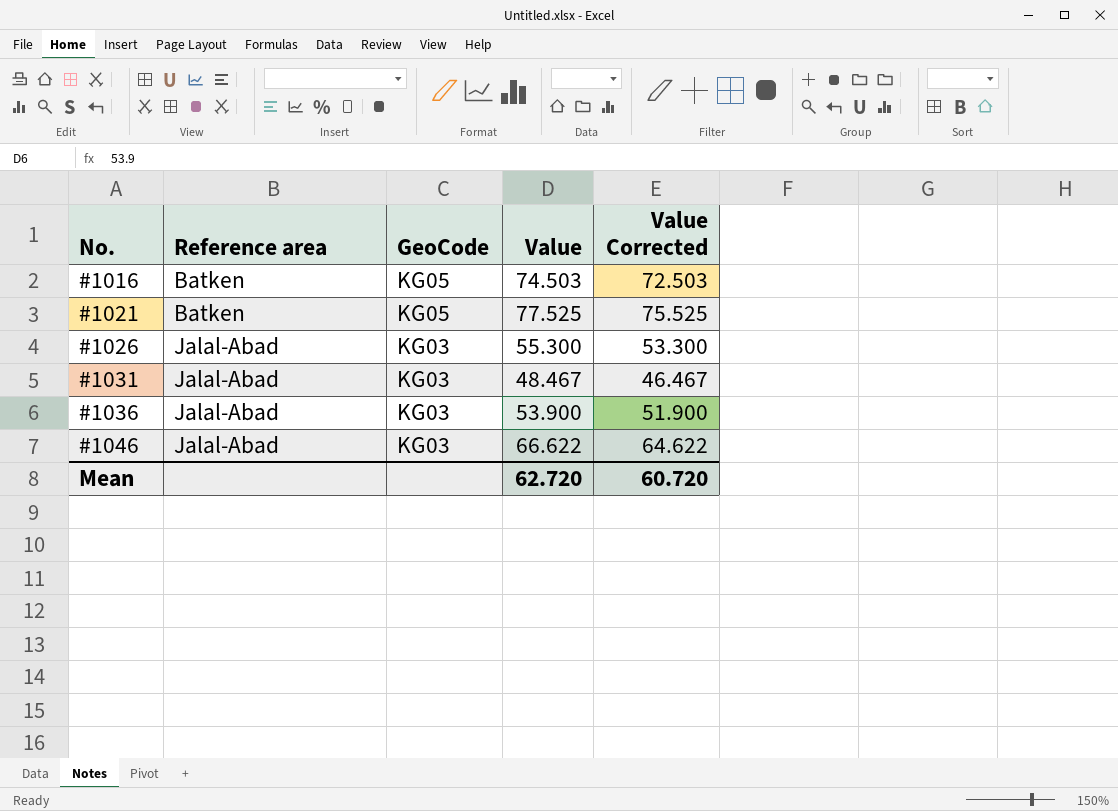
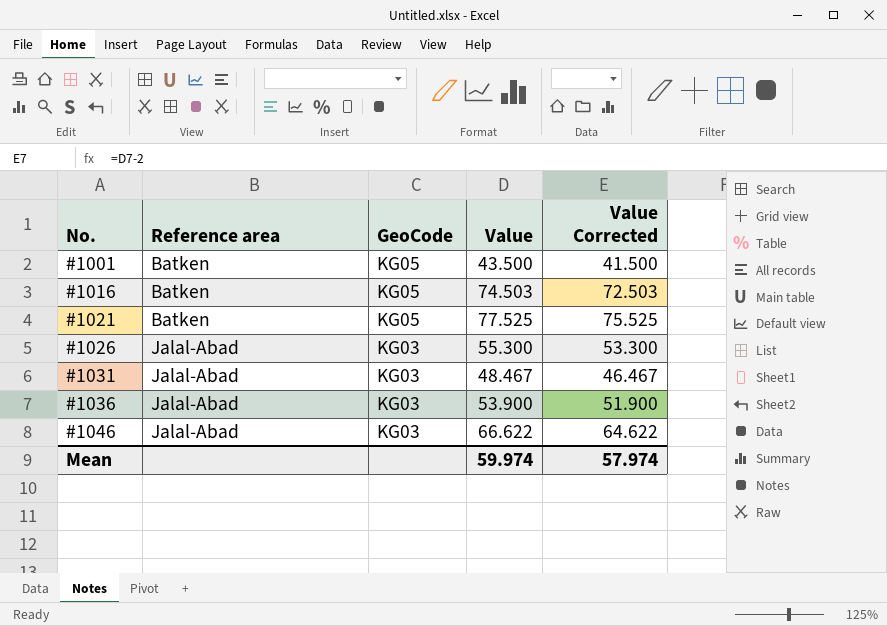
row #1001: none -> Batken | KG05 | 43.500 | 41.500
Mean | Value: 62.720 -> 59.974
Mean | Value Corrected: 60.720 -> 57.974

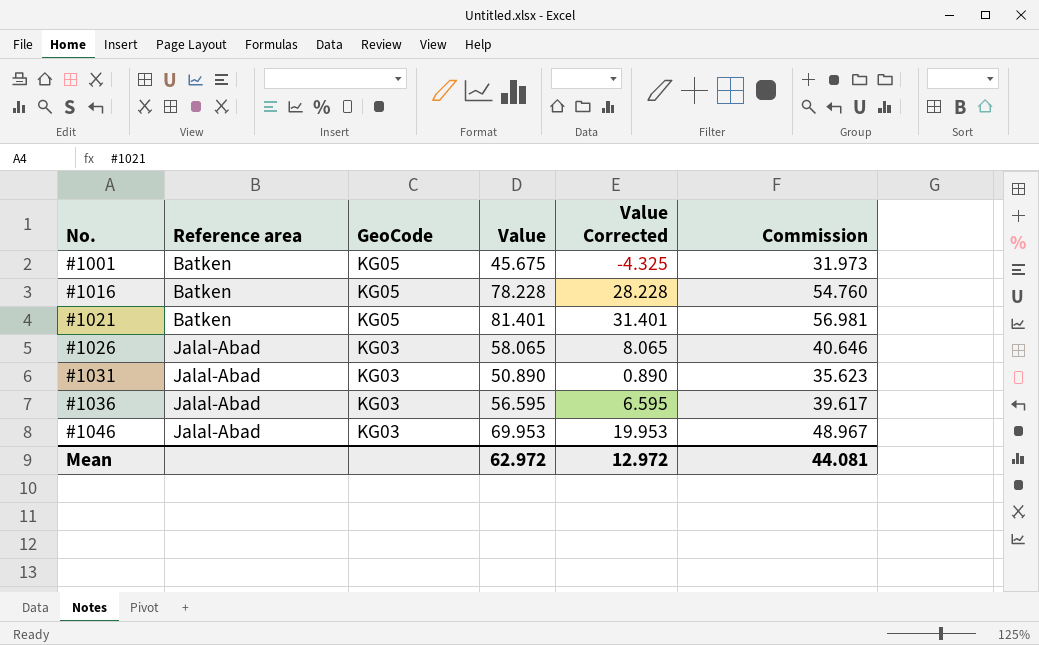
column Value Corrected | formula: [Value] - 2 -> [Value] - 50
column Commission | formula: none -> [Value] * 0.7
#1001 | Value: 43.500 -> 45.675
#1016 | Value: 74.503 -> 78.228
#1021 | Value: 77.525 -> 81.401
#1026 | Value: 55.300 -> 58.065
#1031 | Value: 48.467 -> 50.890
#1036 | Value: 53.900 -> 56.595
#1046 | Value: 66.622 -> 69.953
Mean | Value: 59.974 -> 62.972
Mean | Value Corrected: 57.974 -> 12.972

